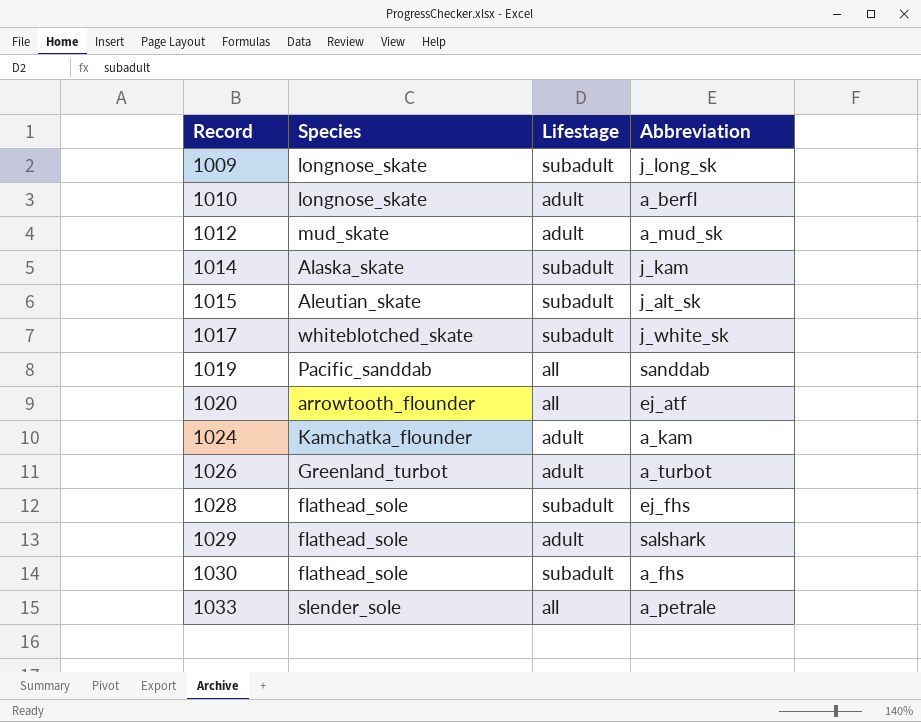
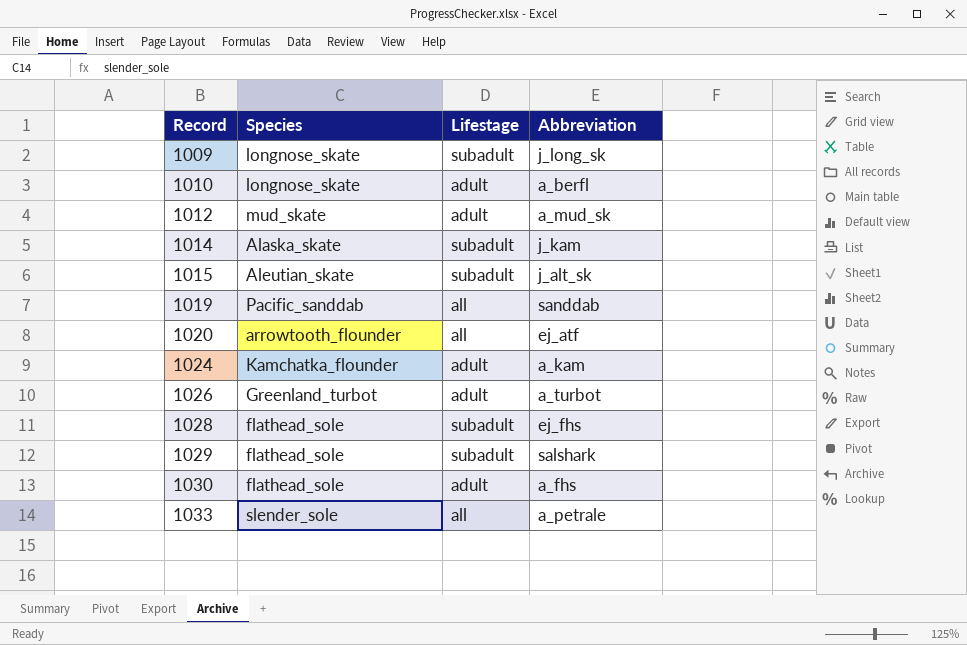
row 1017: whiteblotched_skate | subadult | j_white_sk -> none
1029 | Lifestage: adult -> subadult
1030 | Lifestage: subadult -> adult

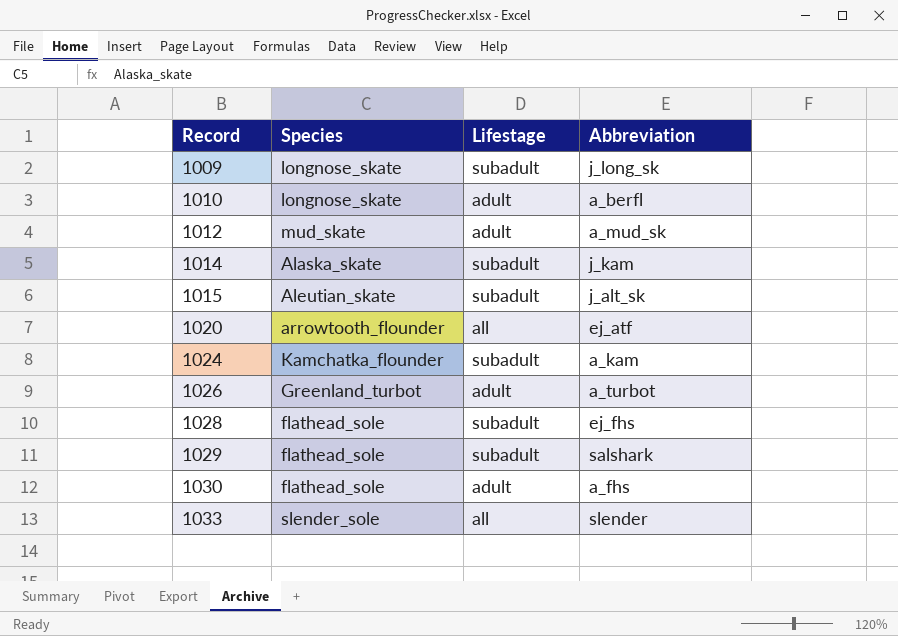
row 1019: Pacific_sanddab | all | sanddab -> none
1024 | Lifestage: adult -> subadult
1033 | Abbreviation: a_petrale -> slender

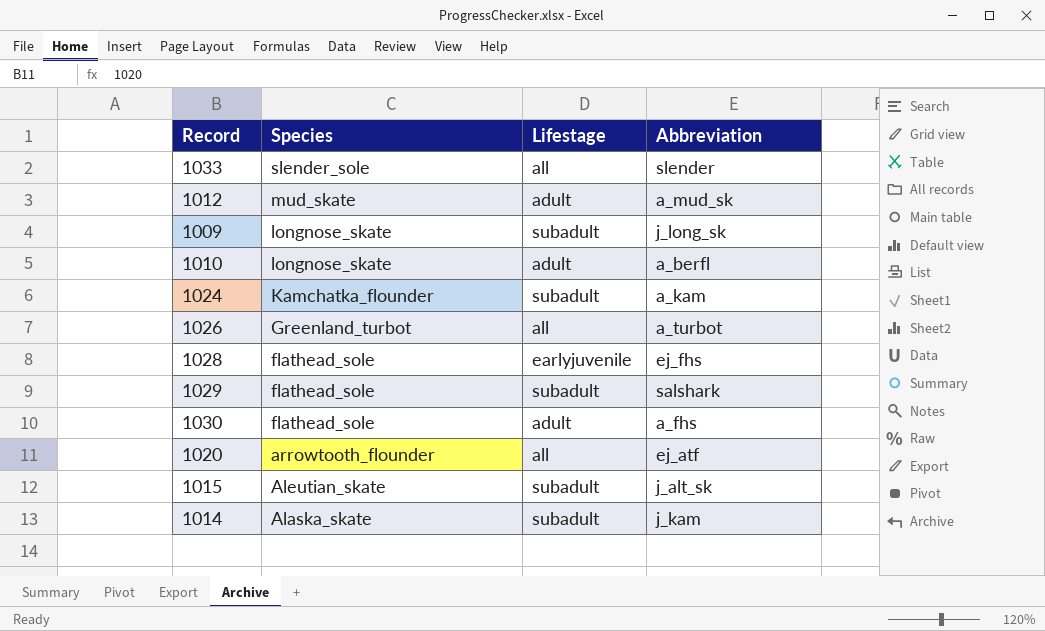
row order: Record ascending -> Species descending
1026 | Lifestage: adult -> all
1028 | Lifestage: subadult -> earlyjuvenile

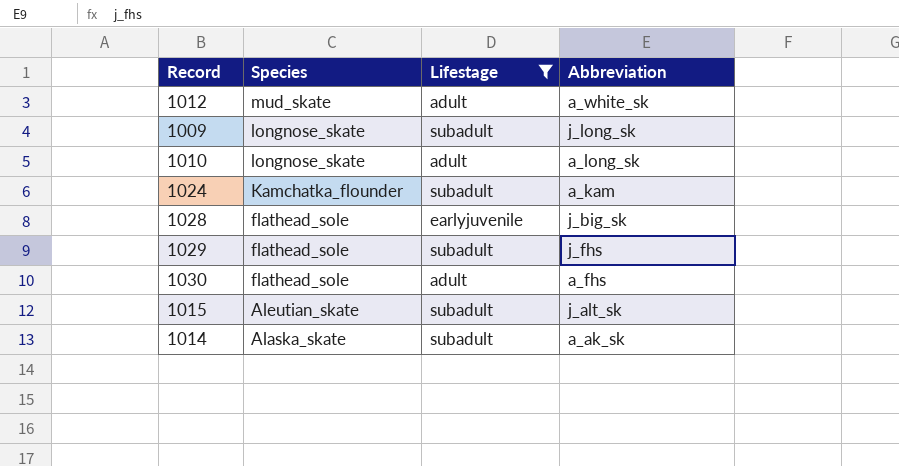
filter: none -> Lifestage != all
1012 | Abbreviation: a_mud_sk -> a_white_sk
1010 | Abbreviation: a_berfl -> a_long_sk
1028 | Abbreviation: ej_fhs -> j_big_sk
1029 | Abbreviation: salshark -> j_fhs
1014 | Abbreviation: j_kam -> a_ak_sk

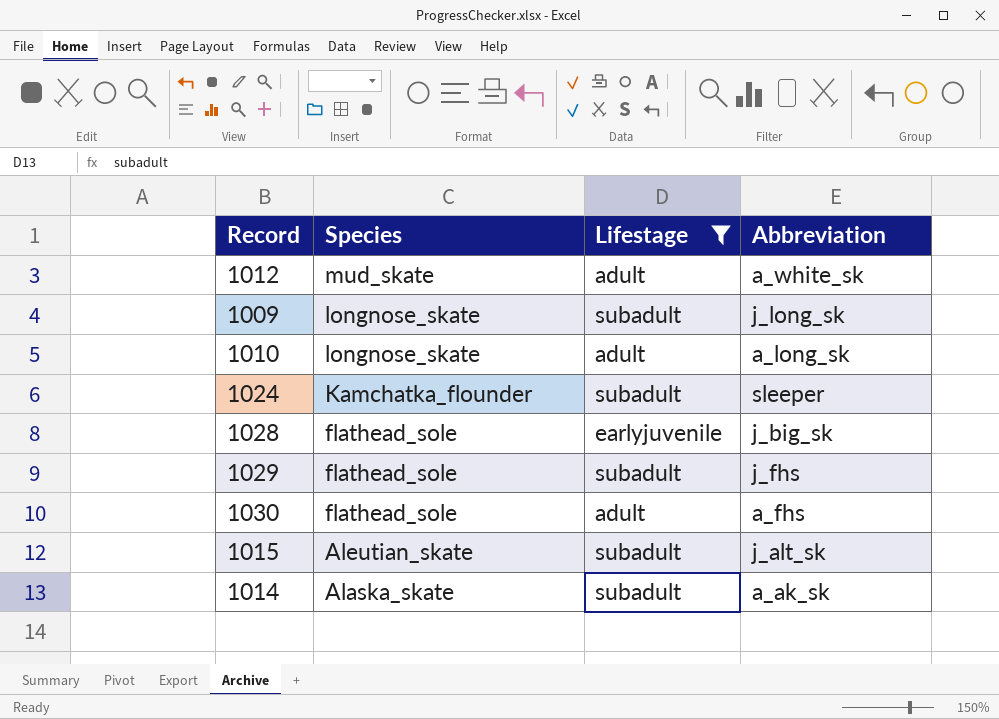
1024 | Abbreviation: a_kam -> sleeper

